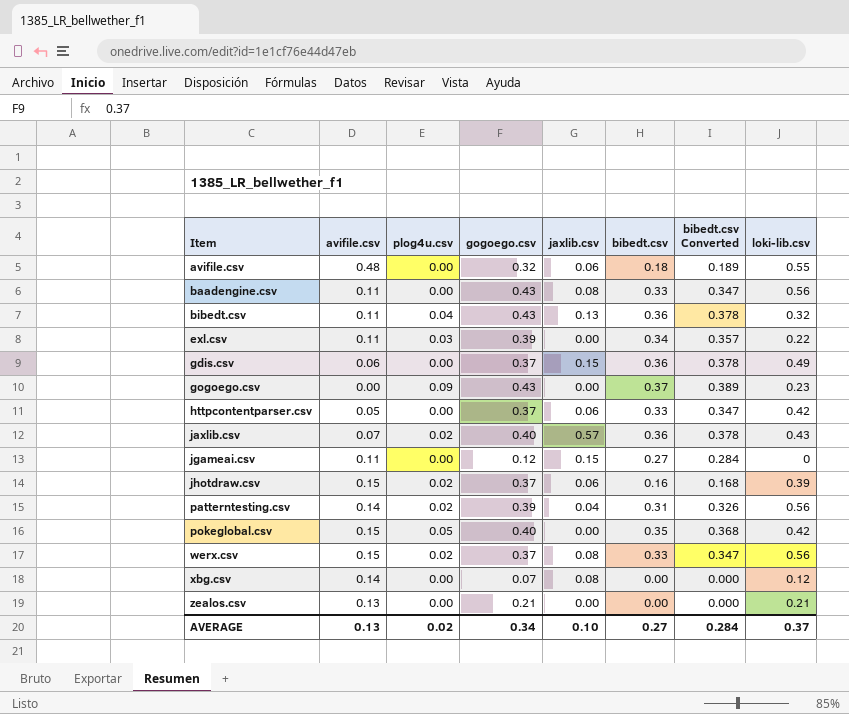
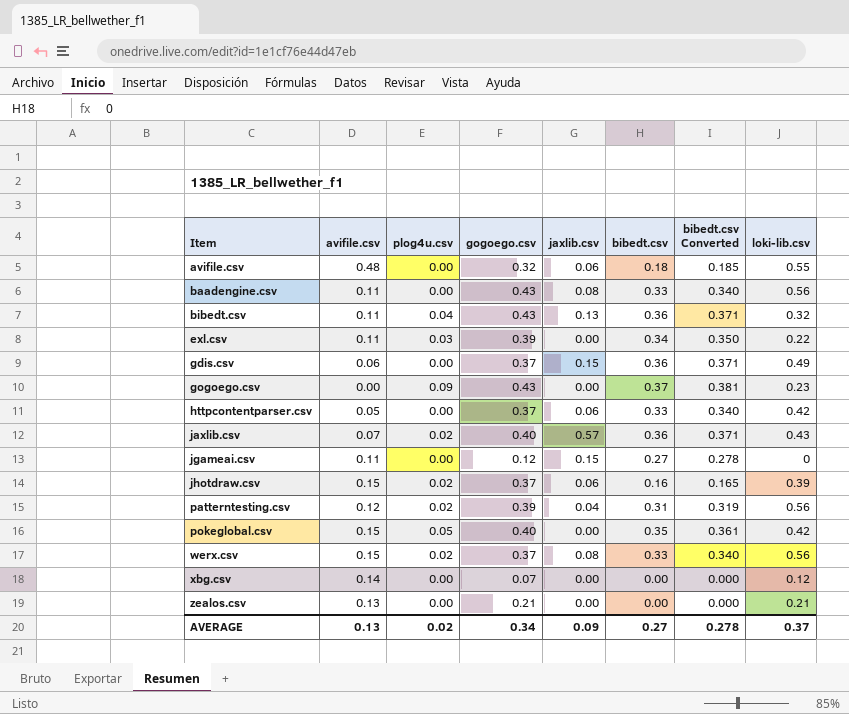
column bibedt.csv Converted | formula: [bibedt.csv] * 1.05 -> [bibedt.csv] * 1.03
patterntesting.csv | avifile.csv: 0.14 -> 0.12
xbg.csv | jaxlib.csv: 0.08 -> 0.00
AVERAGE | jaxlib.csv: 0.10 -> 0.09
AVERAGE | bibedt.csv Converted: 0.284 -> 0.278

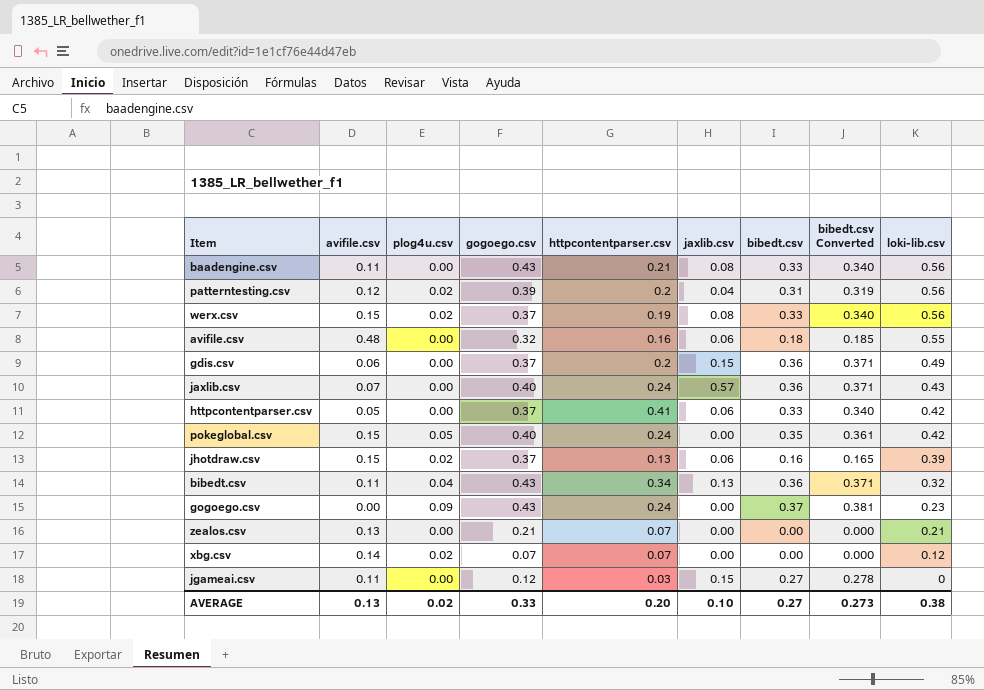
row order: Item ascending -> loki-lib.csv descending
column httpcontentparser.csv | position: none -> 5
row exl.csv: 0.11 | 0.03 | 0.39 | 0.00 | 0.34 | 0.350 | 0.22 -> none
jaxlib.csv | plog4u.csv: 0.02 -> 0.00
xbg.csv | plog4u.csv: 0.00 -> 0.02
AVERAGE | gogoego.csv: 0.34 -> 0.33
AVERAGE | jaxlib.csv: 0.09 -> 0.10
AVERAGE | bibedt.csv Converted: 0.278 -> 0.273
AVERAGE | loki-lib.csv: 0.37 -> 0.38

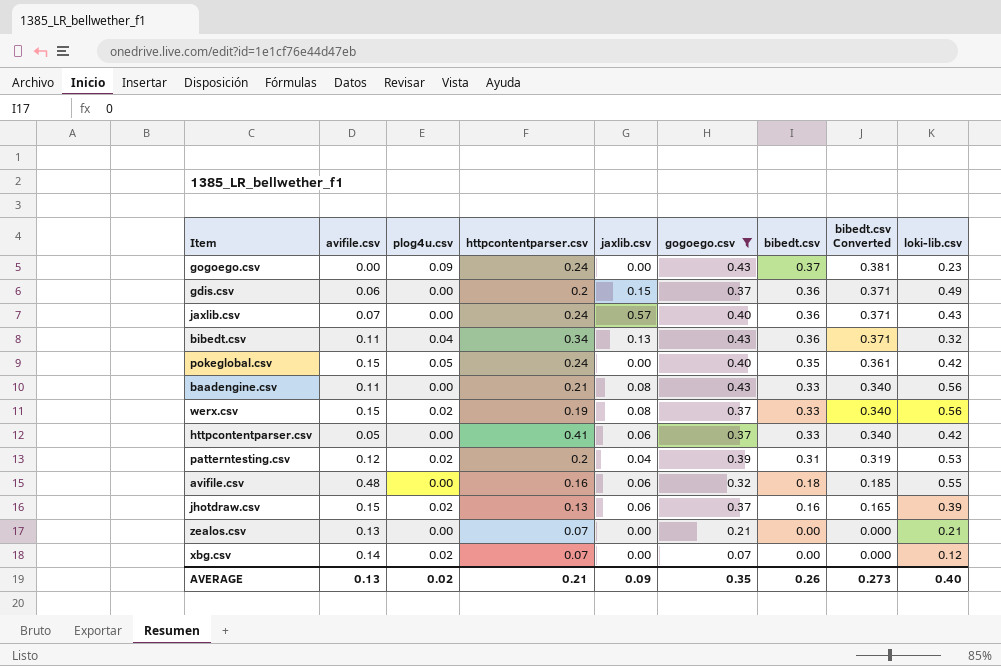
filter: none -> gogoego.csv != 0.12
row order: loki-lib.csv descending -> bibedt.csv descending
column gogoego.csv | position: 4 -> 6
patterntesting.csv | loki-lib.csv: 0.56 -> 0.53
AVERAGE | httpcontentparser.csv: 0.20 -> 0.21
AVERAGE | jaxlib.csv: 0.10 -> 0.09
AVERAGE | gogoego.csv: 0.33 -> 0.35
AVERAGE | bibedt.csv: 0.27 -> 0.26
AVERAGE | loki-lib.csv: 0.38 -> 0.40

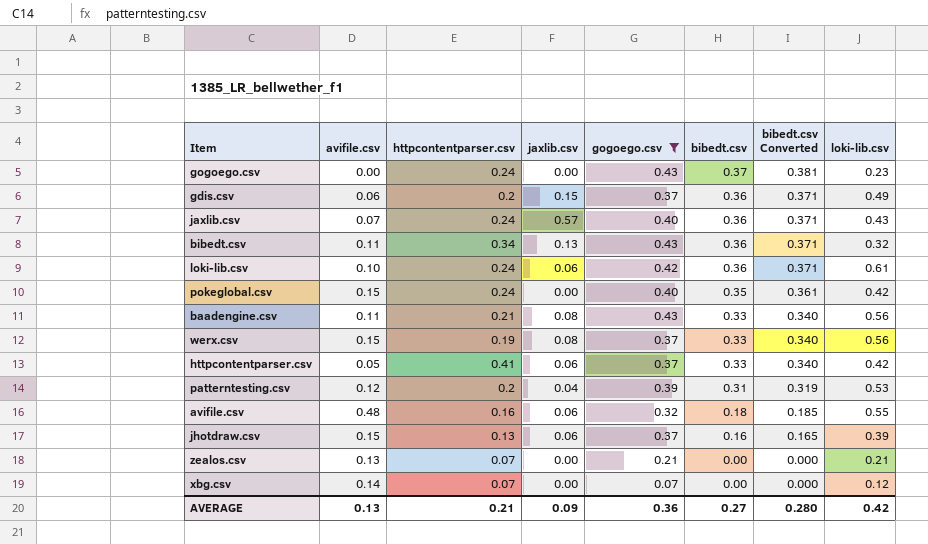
column plog4u.csv | position: 3 -> none
row loki-lib.csv: none -> 0.10 | 0.24 | 0.06 | 0.42 | 0.36 | 0.371 | 0.61
AVERAGE | gogoego.csv: 0.35 -> 0.36
AVERAGE | bibedt.csv: 0.26 -> 0.27
AVERAGE | bibedt.csv Converted: 0.273 -> 0.280
AVERAGE | loki-lib.csv: 0.40 -> 0.42

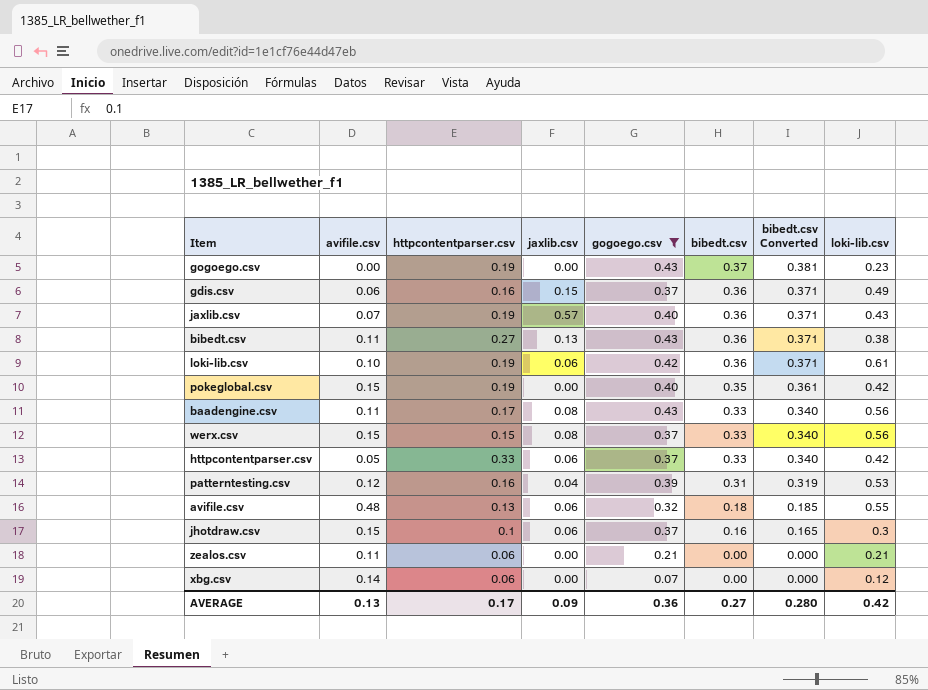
gogoego.csv | httpcontentparser.csv: 0.24 -> 0.19
gdis.csv | httpcontentparser.csv: 0.2 -> 0.16
jaxlib.csv | httpcontentparser.csv: 0.24 -> 0.19
bibedt.csv | httpcontentparser.csv: 0.34 -> 0.27
bibedt.csv | loki-lib.csv: 0.32 -> 0.38
loki-lib.csv | httpcontentparser.csv: 0.24 -> 0.19
pokeglobal.csv | httpcontentparser.csv: 0.24 -> 0.19
baadengine.csv | httpcontentparser.csv: 0.21 -> 0.17
werx.csv | httpcontentparser.csv: 0.19 -> 0.15
httpcontentparser.csv | httpcontentparser.csv: 0.41 -> 0.33
patterntesting.csv | httpcontentparser.csv: 0.2 -> 0.16
avifile.csv | httpcontentparser.csv: 0.16 -> 0.13
jhotdraw.csv | httpcontentparser.csv: 0.13 -> 0.1
jhotdraw.csv | loki-lib.csv: 0.39 -> 0.3
zealos.csv | avifile.csv: 0.13 -> 0.11
zealos.csv | httpcontentparser.csv: 0.07 -> 0.06
xbg.csv | httpcontentparser.csv: 0.07 -> 0.06
AVERAGE | httpcontentparser.csv: 0.21 -> 0.17

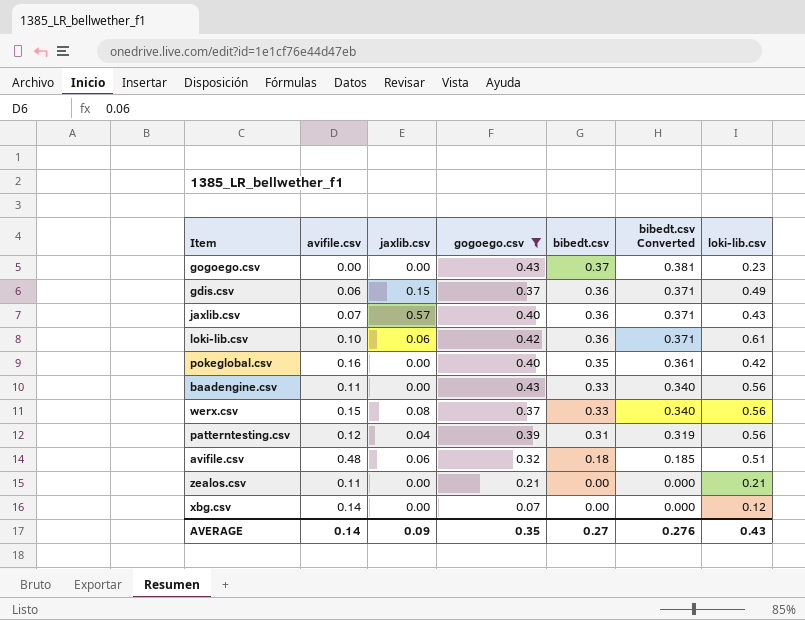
column httpcontentparser.csv | position: 3 -> none
row bibedt.csv: 0.11 | 0.27 | 0.13 | 0.43 | 0.36 | 0.371 | 0.38 -> none
row httpcontentparser.csv: 0.05 | 0.33 | 0.06 | 0.37 | 0.33 | 0.340 | 0.42 -> none
row jhotdraw.csv: 0.15 | 0.1 | 0.06 | 0.37 | 0.16 | 0.165 | 0.3 -> none
pokeglobal.csv | avifile.csv: 0.15 -> 0.16
baadengine.csv | jaxlib.csv: 0.08 -> 0.00
patterntesting.csv | loki-lib.csv: 0.53 -> 0.56
avifile.csv | loki-lib.csv: 0.55 -> 0.51
AVERAGE | avifile.csv: 0.13 -> 0.14
AVERAGE | gogoego.csv: 0.36 -> 0.35
AVERAGE | bibedt.csv Converted: 0.280 -> 0.276
AVERAGE | loki-lib.csv: 0.42 -> 0.43

